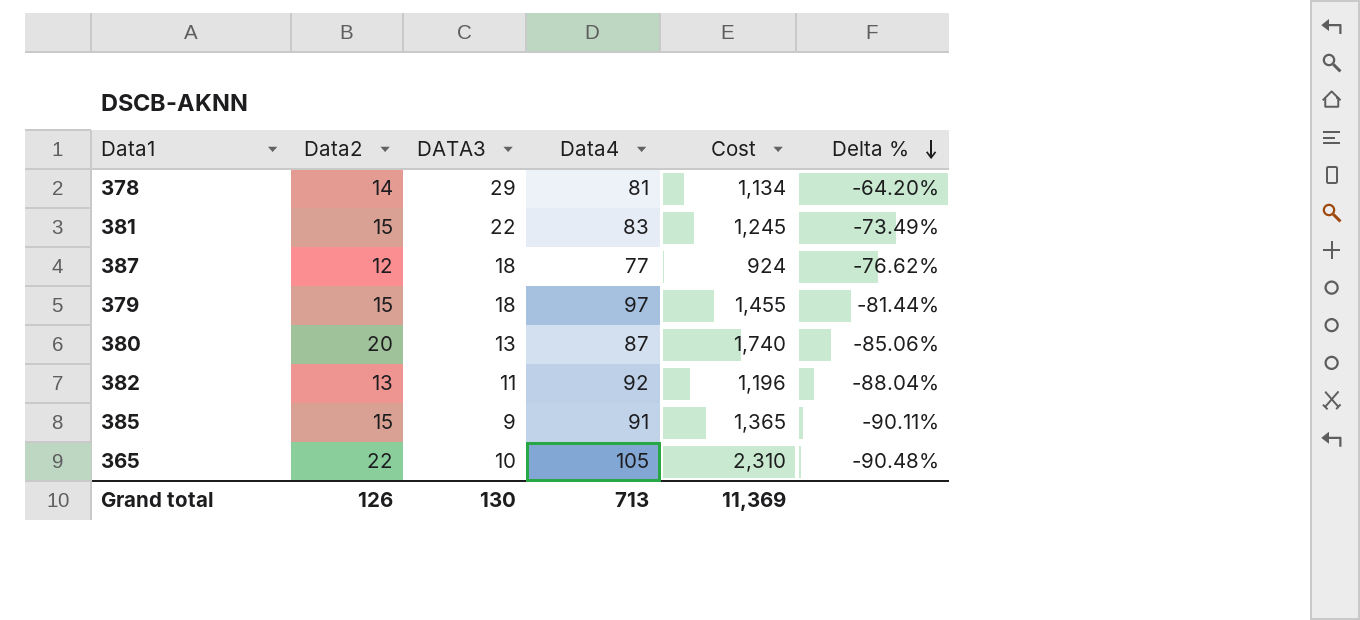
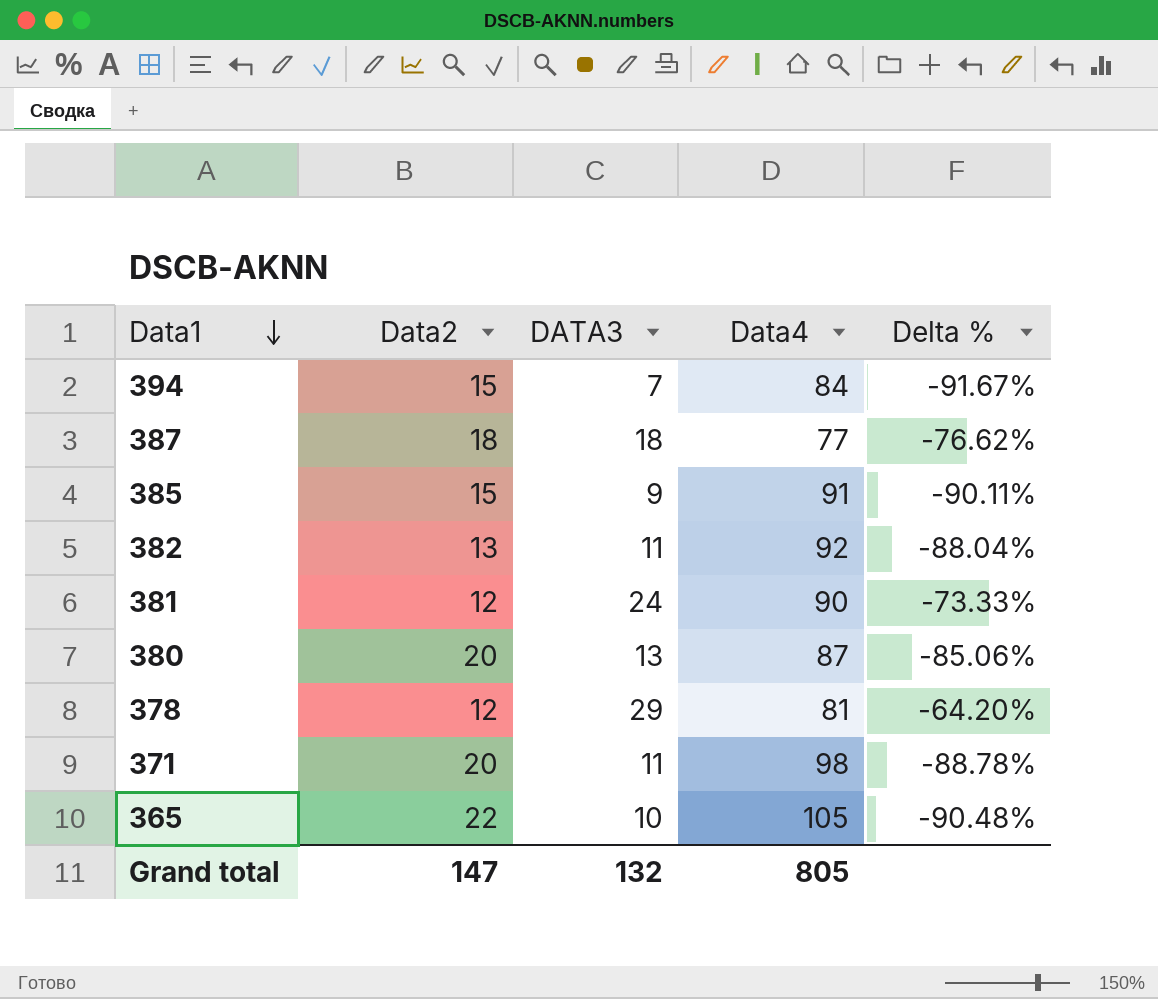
row order: Delta % descending -> Data1 descending
column Cost | formula: [Data2] * [Data4] -> none
row 379: 15 | 18 | 97 | 1,455 | -81.44% -> none
row 394: none -> 15 | 7 | 84 | -91.67%
387 | Data2: 12 -> 18
381 | Data2: 15 -> 12
381 | DATA3: 22 -> 24
381 | Data4: 83 -> 90
381 | Delta %: -73.49% -> -73.33%
378 | Data2: 14 -> 12
row 371: none -> 20 | 11 | 98 | -88.78%
Grand total | Data2: 126 -> 147
Grand total | DATA3: 130 -> 132
Grand total | Data4: 713 -> 805

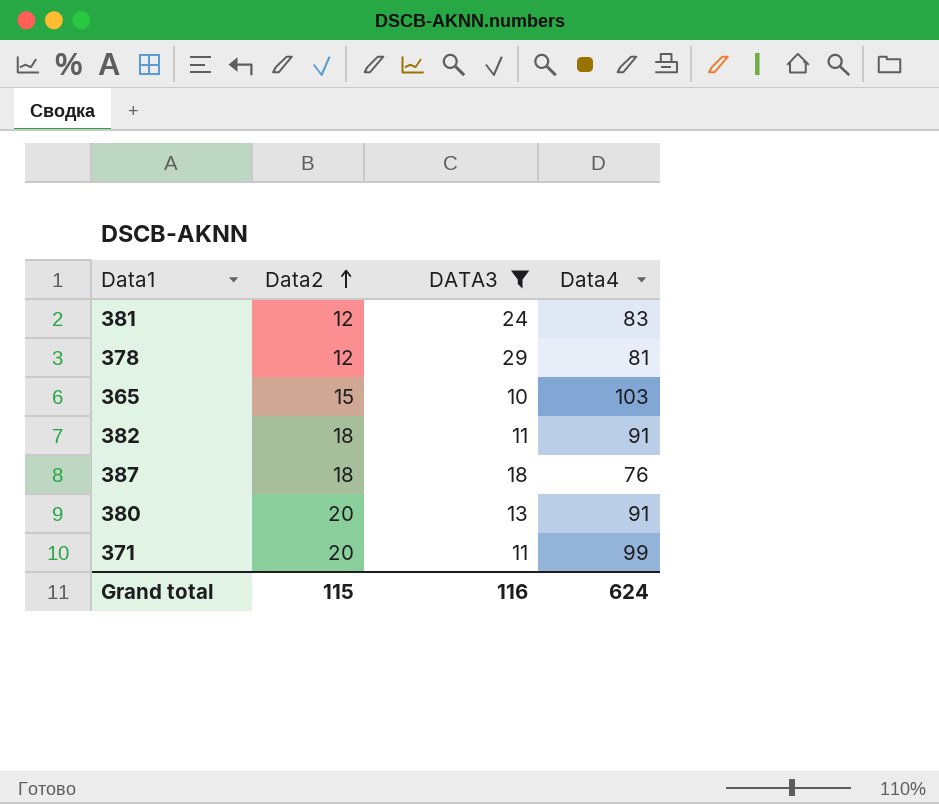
filter: none -> DATA3 >= 10
row order: Data1 descending -> Data2 ascending
column Delta % | formula: ([DATA3] - [Data4]) / [Data4] -> none
381 | Data4: 90 -> 83
365 | Data2: 22 -> 15
365 | Data4: 105 -> 103
382 | Data2: 13 -> 18
382 | Data4: 92 -> 91
387 | Data4: 77 -> 76
380 | Data4: 87 -> 91
371 | Data4: 98 -> 99
Grand total | Data2: 147 -> 115
Grand total | DATA3: 132 -> 116
Grand total | Data4: 805 -> 624

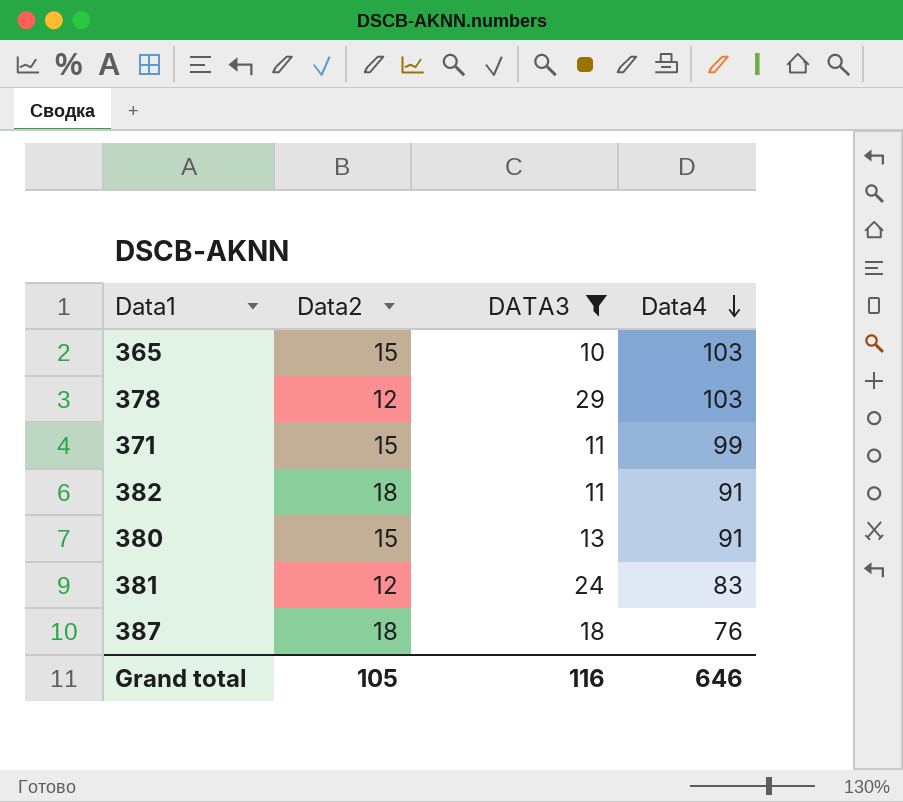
row order: Data2 ascending -> Data4 descending
378 | Data4: 81 -> 103
371 | Data2: 20 -> 15
380 | Data2: 20 -> 15
Grand total | Data2: 115 -> 105
Grand total | Data4: 624 -> 646

